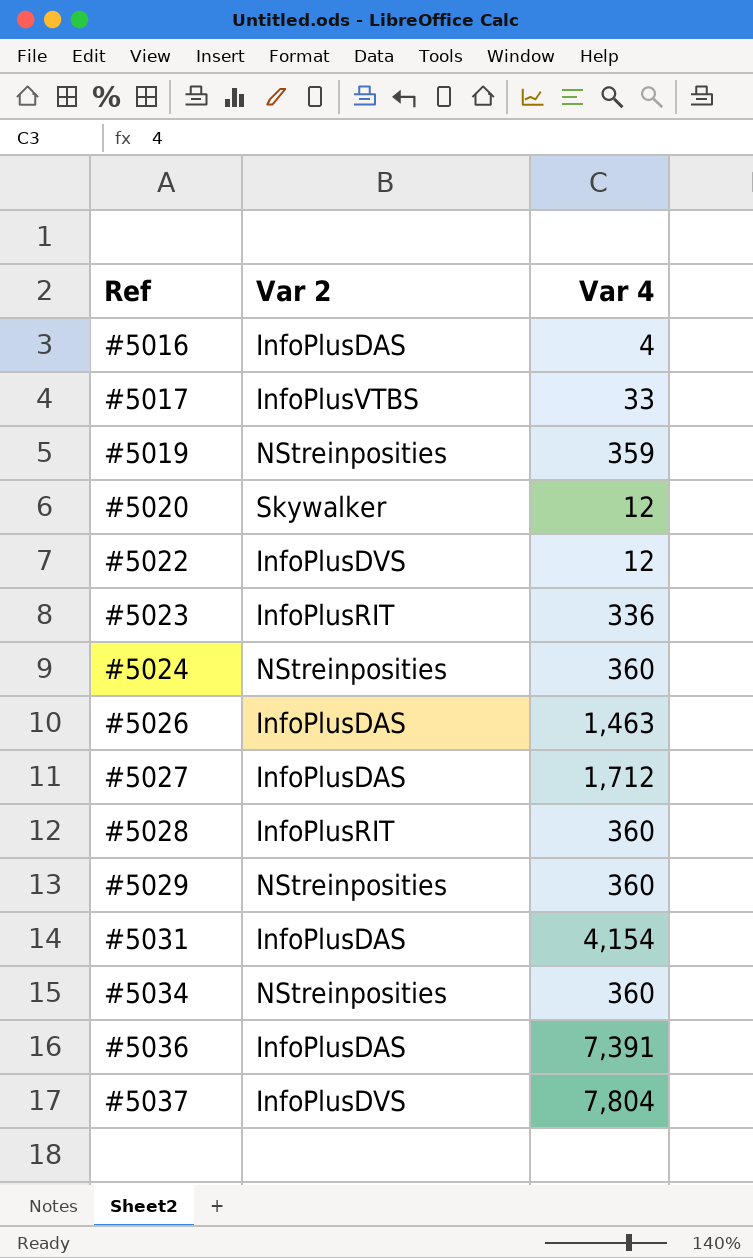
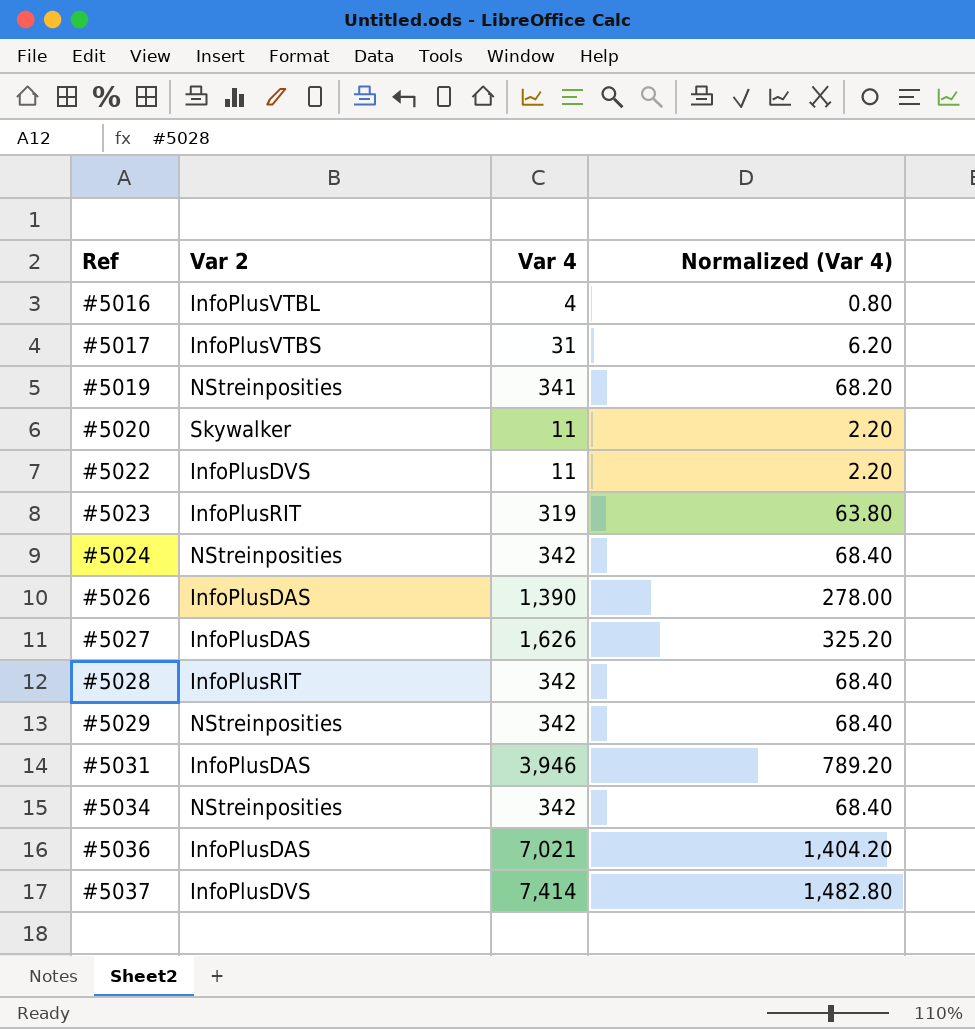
column Normalized (Var 4) | formula: none -> [Var 4] * 0.2
#5016 | Var 2: InfoPlusDAS -> InfoPlusVTBL
#5017 | Var 4: 33 -> 31
#5019 | Var 4: 359 -> 341
#5020 | Var 4: 12 -> 11
#5022 | Var 4: 12 -> 11
#5023 | Var 4: 336 -> 319
#5024 | Var 4: 360 -> 342
#5026 | Var 4: 1,463 -> 1,390
#5027 | Var 4: 1,712 -> 1,626
#5028 | Var 4: 360 -> 342
#5029 | Var 4: 360 -> 342
#5031 | Var 4: 4,154 -> 3,946
#5034 | Var 4: 360 -> 342
#5036 | Var 4: 7,391 -> 7,021
#5037 | Var 4: 7,804 -> 7,414

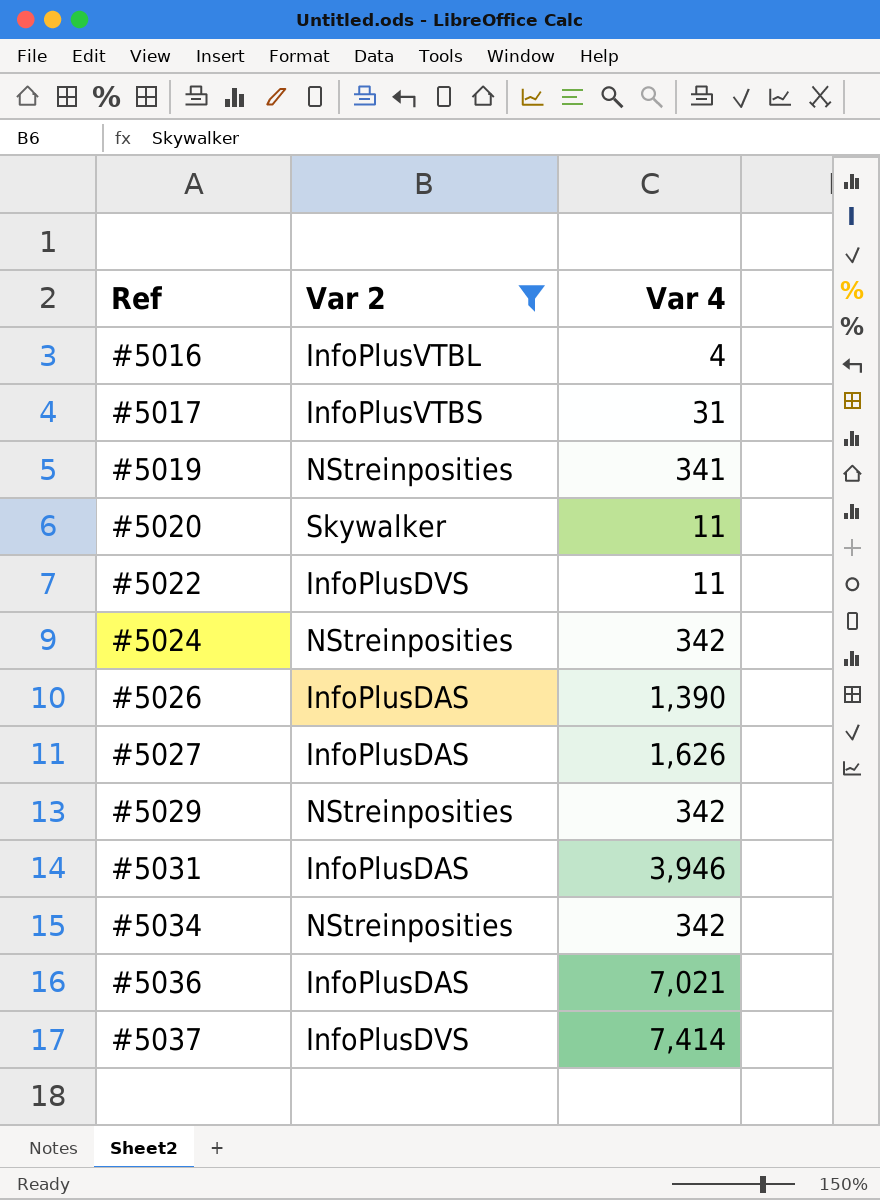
filter: none -> Var 2 != InfoPlusRIT
column Normalized (Var 4) | formula: [Var 4] * 0.2 -> none

